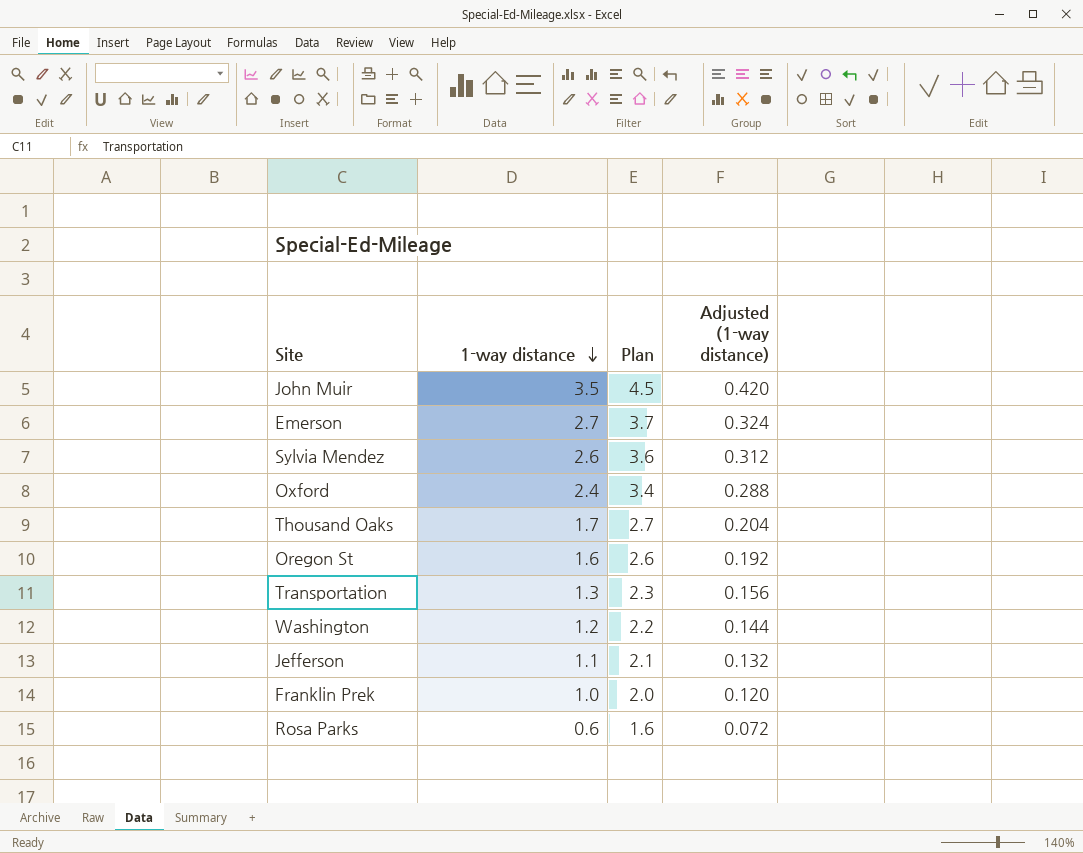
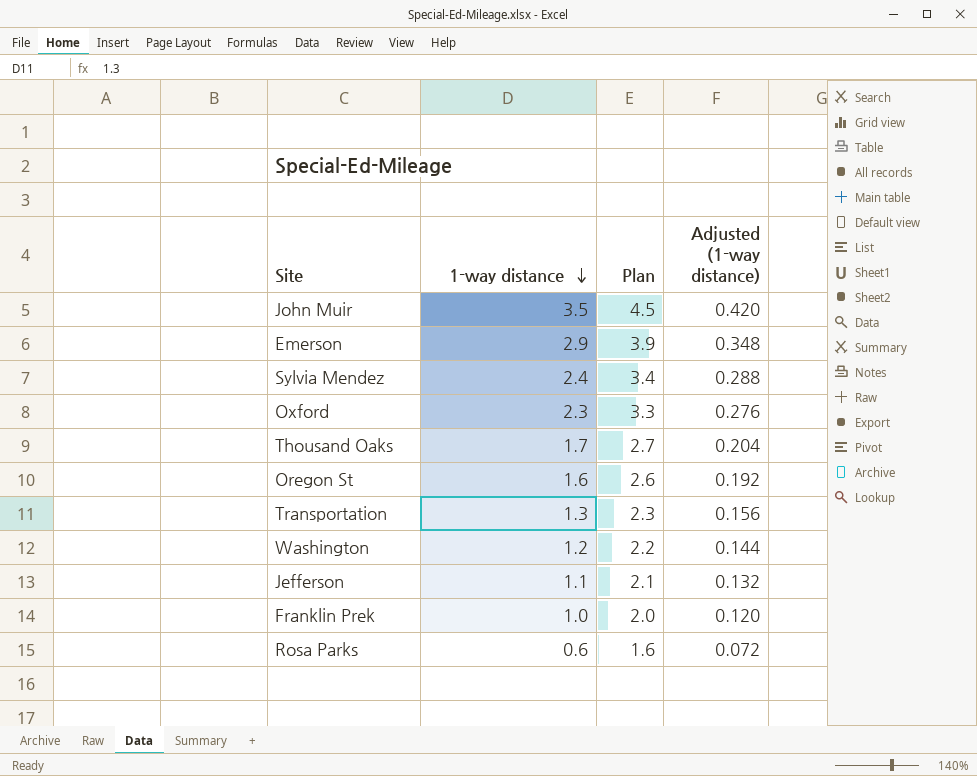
Emerson | 1-way distance: 2.7 -> 2.9
Emerson | Plan: 3.7 -> 3.9
Emerson | Adjusted (1-way distance): 0.324 -> 0.348
Sylvia Mendez | 1-way distance: 2.6 -> 2.4
Sylvia Mendez | Plan: 3.6 -> 3.4
Sylvia Mendez | Adjusted (1-way distance): 0.312 -> 0.288
Oxford | 1-way distance: 2.4 -> 2.3
Oxford | Plan: 3.4 -> 3.3
Oxford | Adjusted (1-way distance): 0.288 -> 0.276

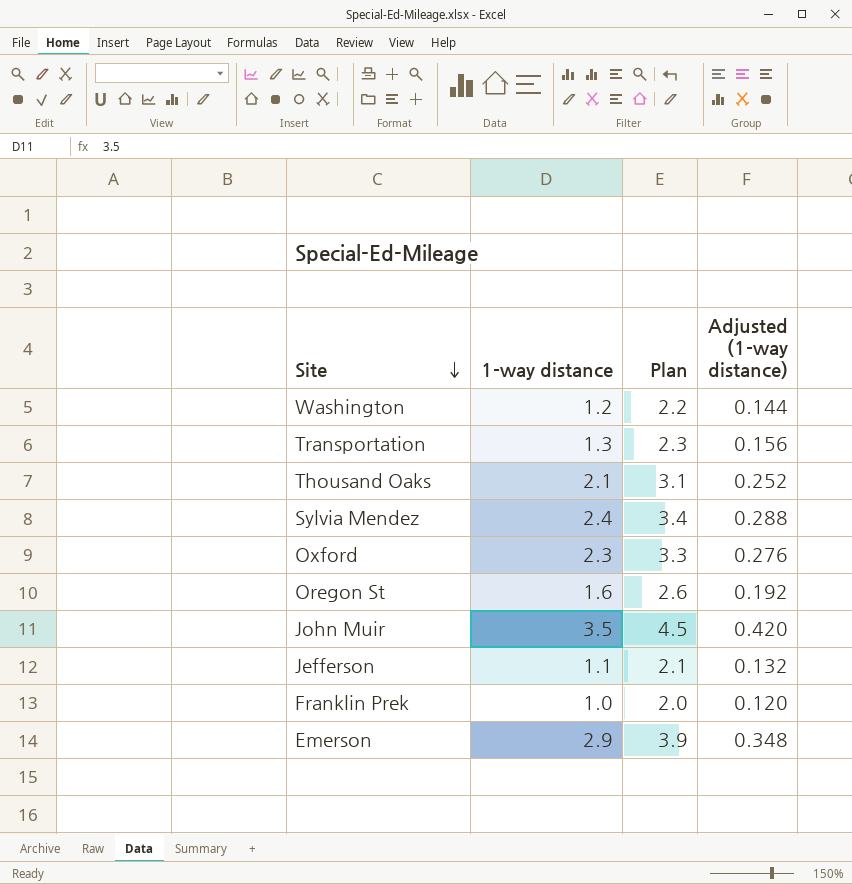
row order: 1-way distance descending -> Site descending
row Rosa Parks: 0.6 | 1.6 | 0.072 -> none
Thousand Oaks | 1-way distance: 1.7 -> 2.1
Thousand Oaks | Plan: 2.7 -> 3.1
Thousand Oaks | Adjusted (1-way distance): 0.204 -> 0.252

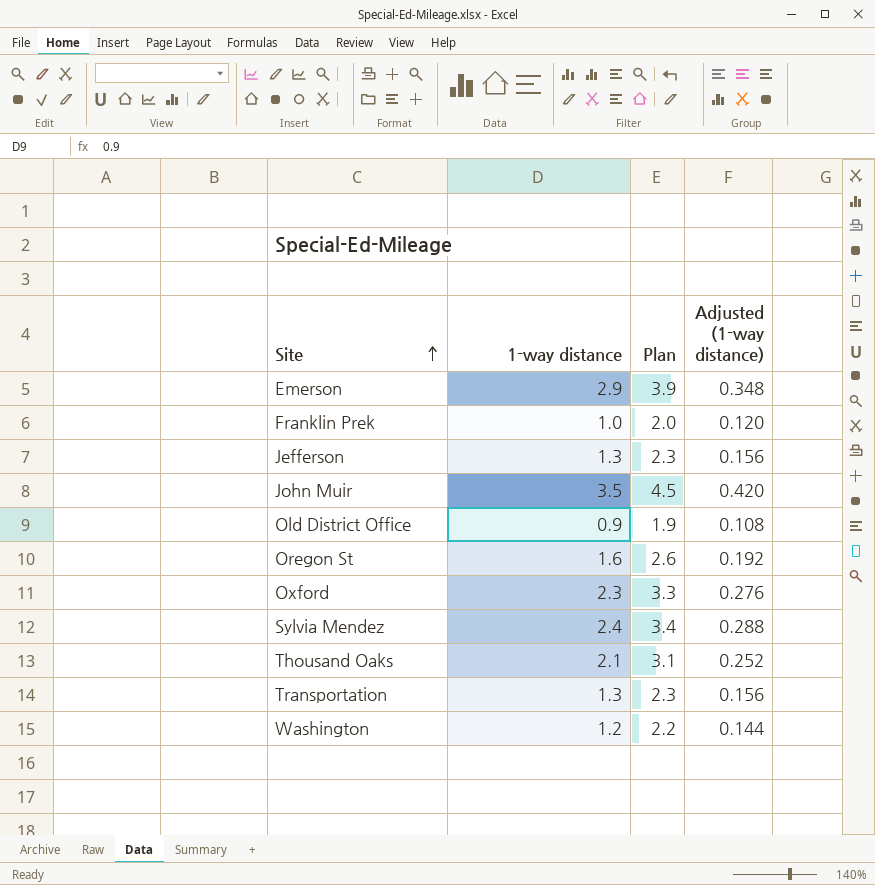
row order: Site descending -> Site ascending
Jefferson | 1-way distance: 1.1 -> 1.3
Jefferson | Plan: 2.1 -> 2.3
Jefferson | Adjusted (1-way distance): 0.132 -> 0.156
row Old District Office: none -> 0.9 | 1.9 | 0.108

